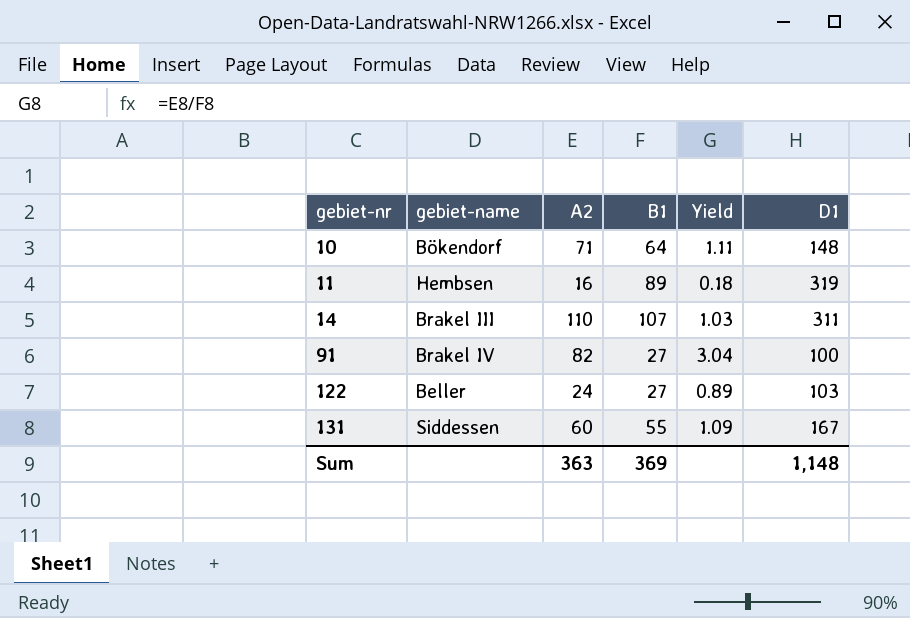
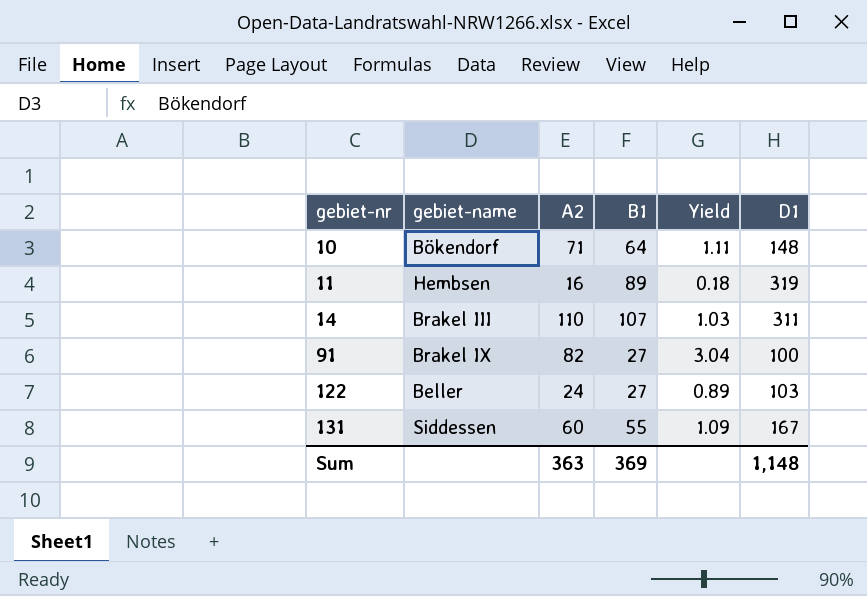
91 | gebiet-name: Brakel IV -> Brakel IX

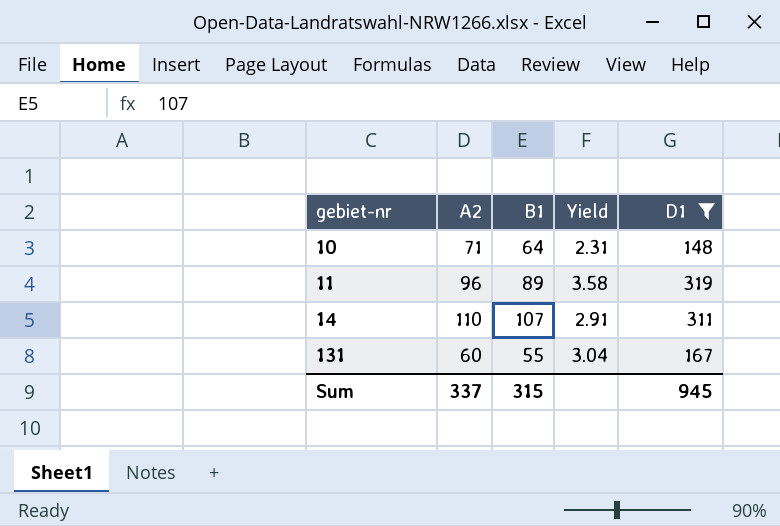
filter: none -> D1 >= 148
column gebiet-name | position: 2 -> none
column Yield | formula: [A2] / [B1] -> [D1] / [B1]
11 | A2: 16 -> 96
Sum | A2: 363 -> 337
Sum | B1: 369 -> 315
Sum | D1: 1,148 -> 945

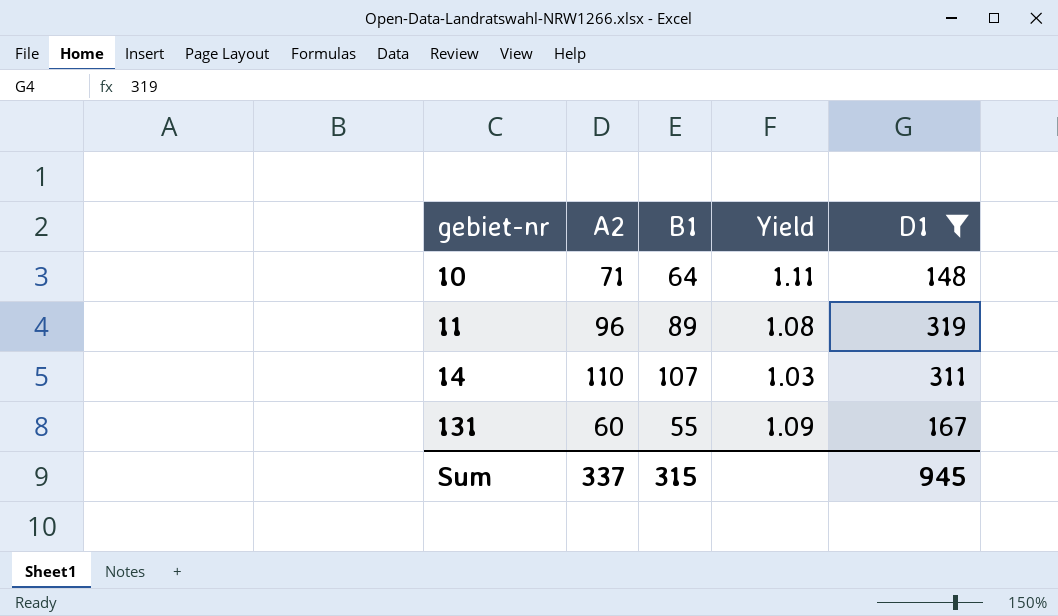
column Yield | formula: [D1] / [B1] -> [A2] / [B1]

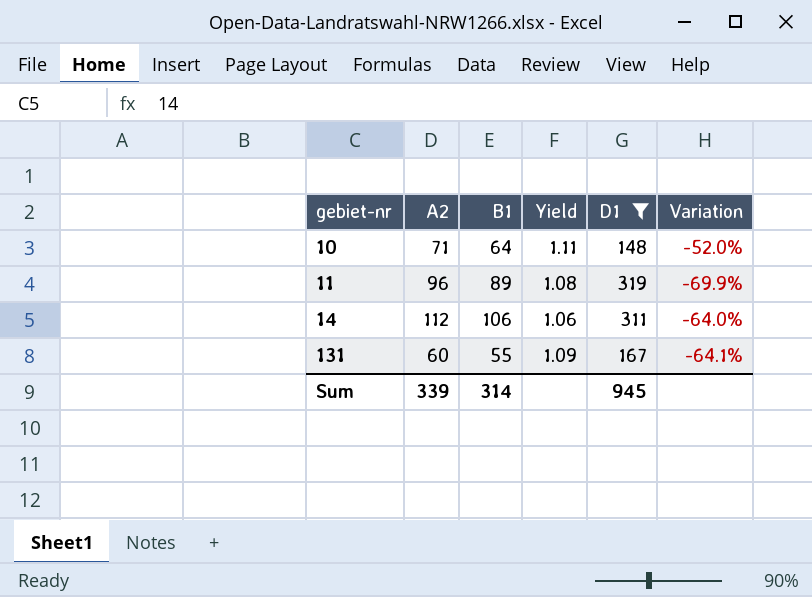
column Variation | formula: none -> ([A2] - [D1]) / [D1]
14 | A2: 110 -> 112
14 | B1: 107 -> 106
14 | Yield: 1.03 -> 1.06
Sum | A2: 337 -> 339
Sum | B1: 315 -> 314

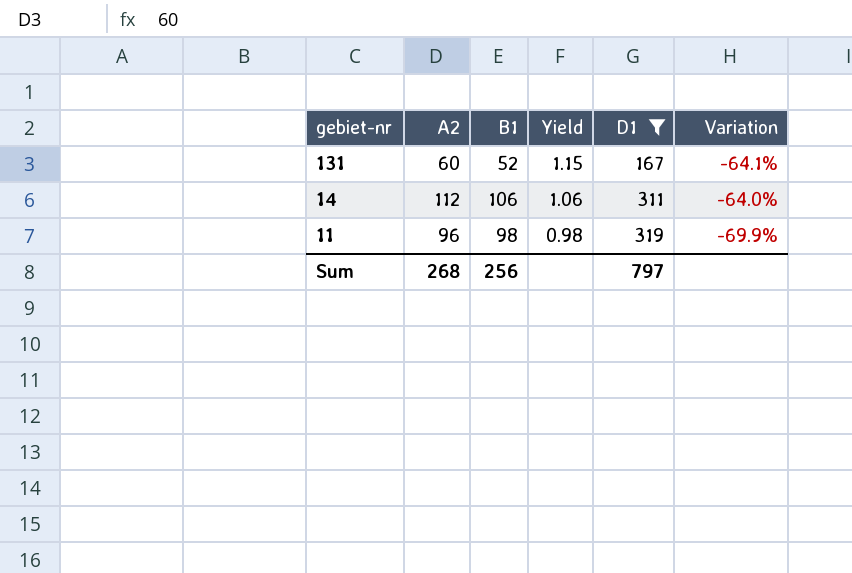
row order: gebiet-nr ascending -> gebiet-nr descending
row 10: 71 | 64 | 1.11 | 148 | -52.0% -> none
131 | B1: 55 -> 52
131 | Yield: 1.09 -> 1.15
11 | B1: 89 -> 98
11 | Yield: 1.08 -> 0.98
Sum | A2: 339 -> 268
Sum | B1: 314 -> 256
Sum | D1: 945 -> 797

